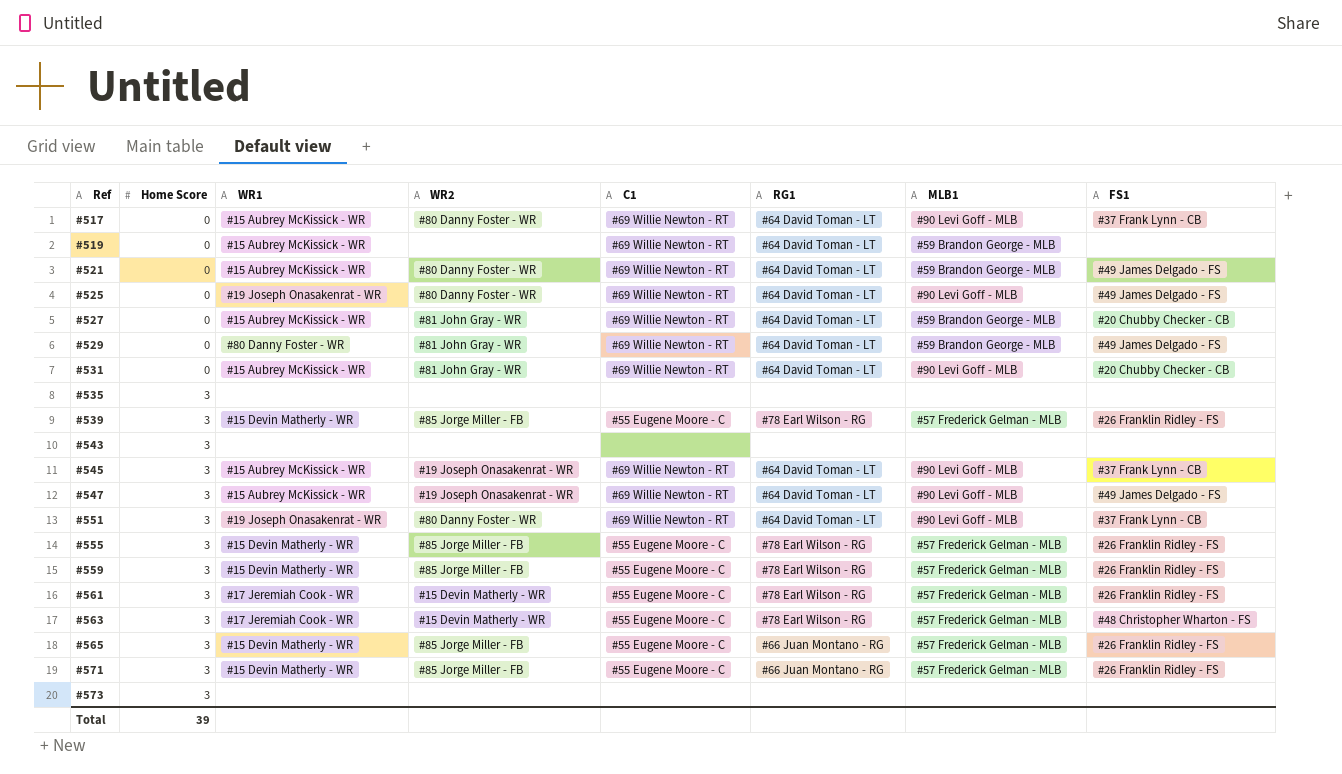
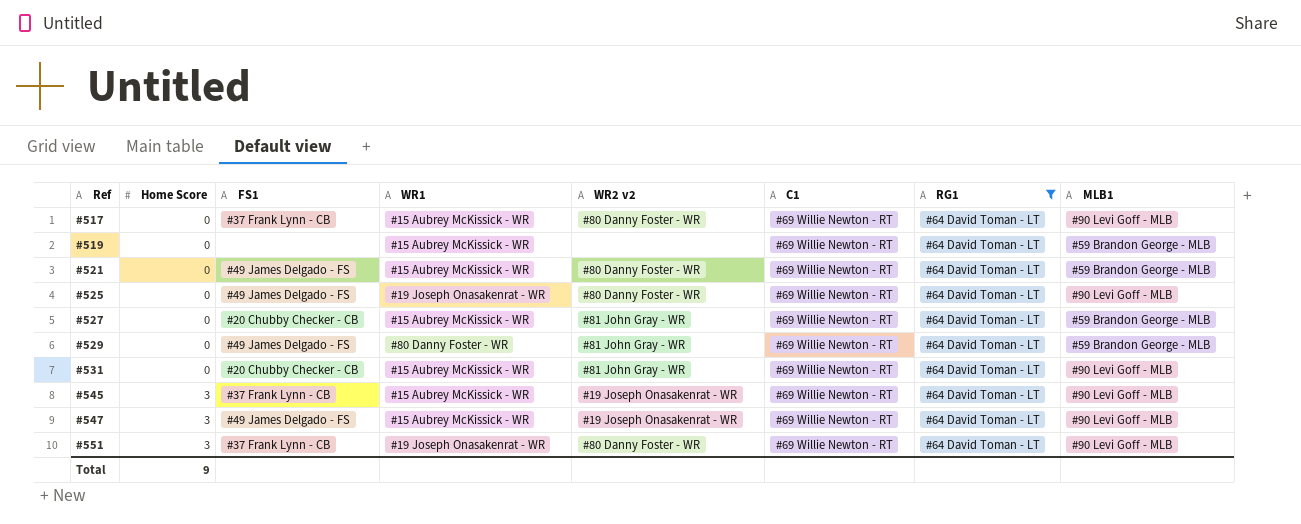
filter: none -> RG1 = #64 David Toman - LT
column FS1 | position: 8 -> 3
column name: WR2 -> WR2 v2
Total | Home Score: 39 -> 9

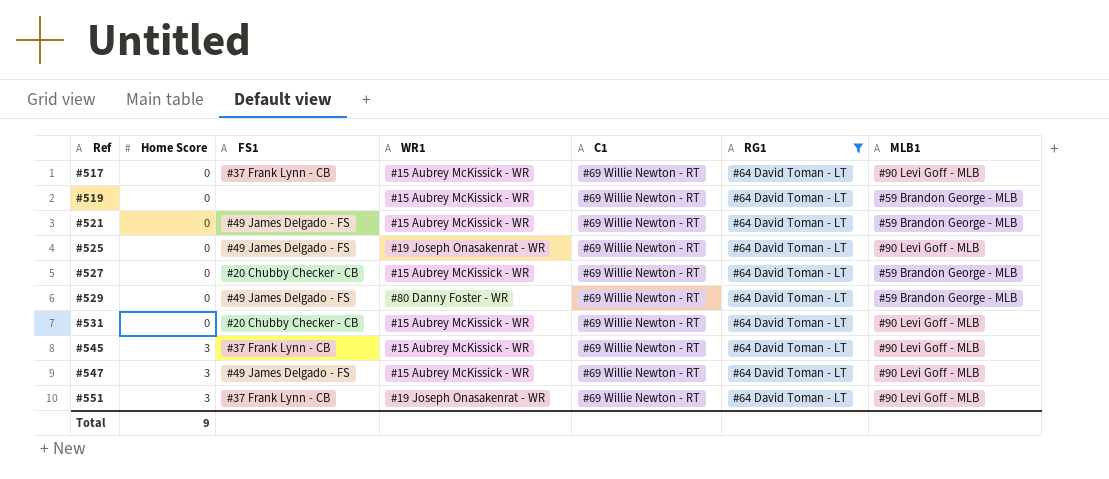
column WR2 v2 | position: 5 -> none

